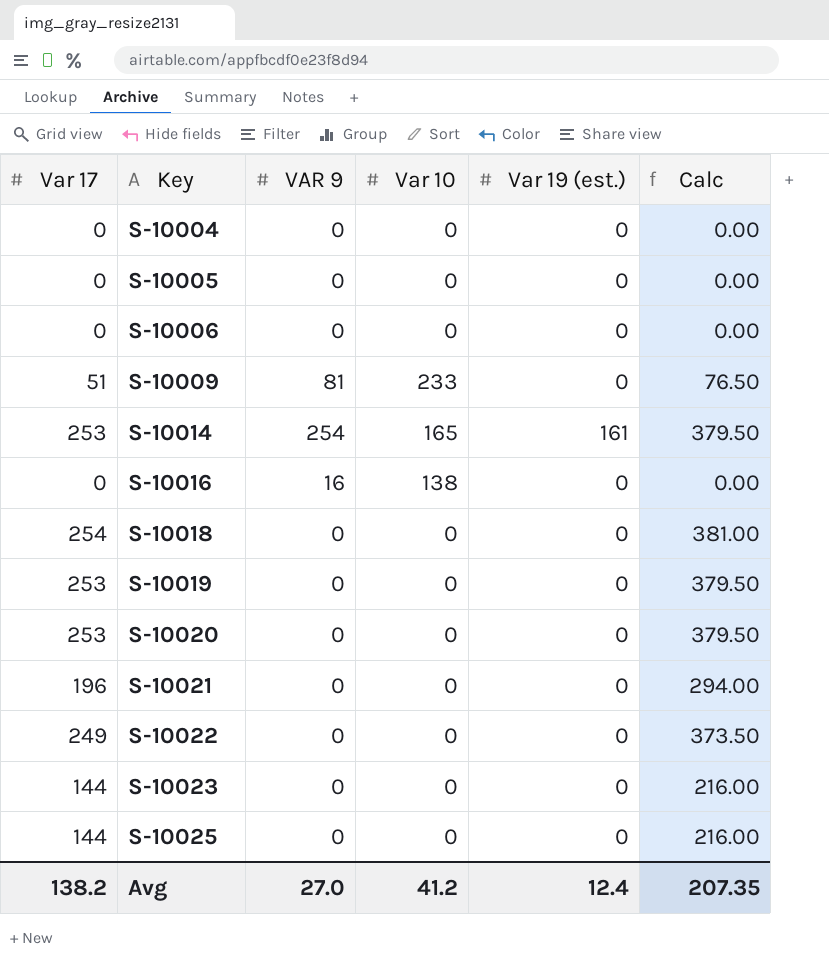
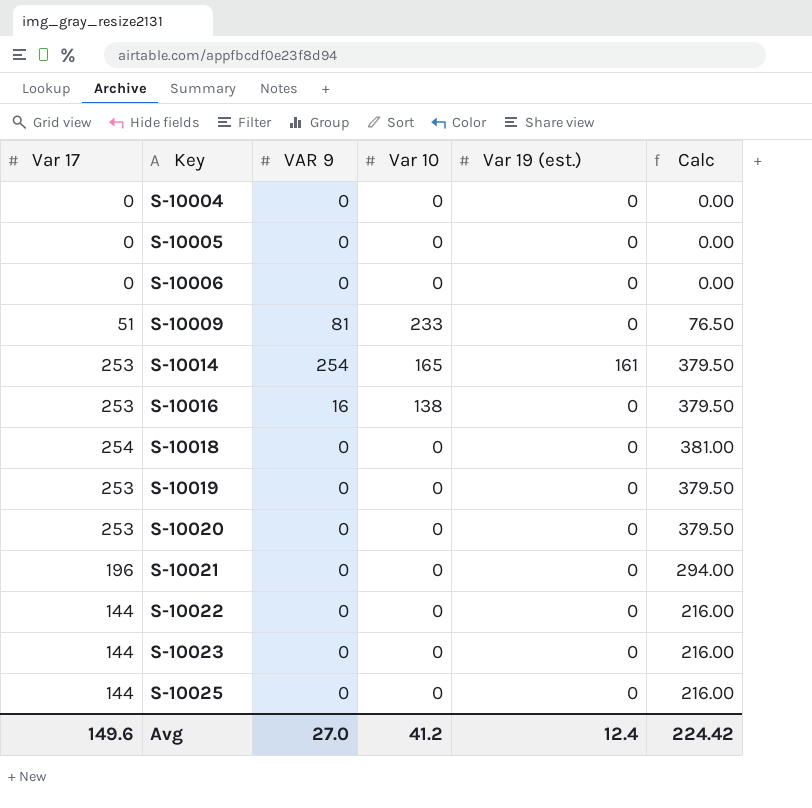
S-10016 | Var 17: 0 -> 253
S-10016 | Calc: 0.00 -> 379.50
S-10022 | Var 17: 249 -> 144
S-10022 | Calc: 373.50 -> 216.00
Avg | Var 17: 138.2 -> 149.6
Avg | Calc: 207.35 -> 224.42

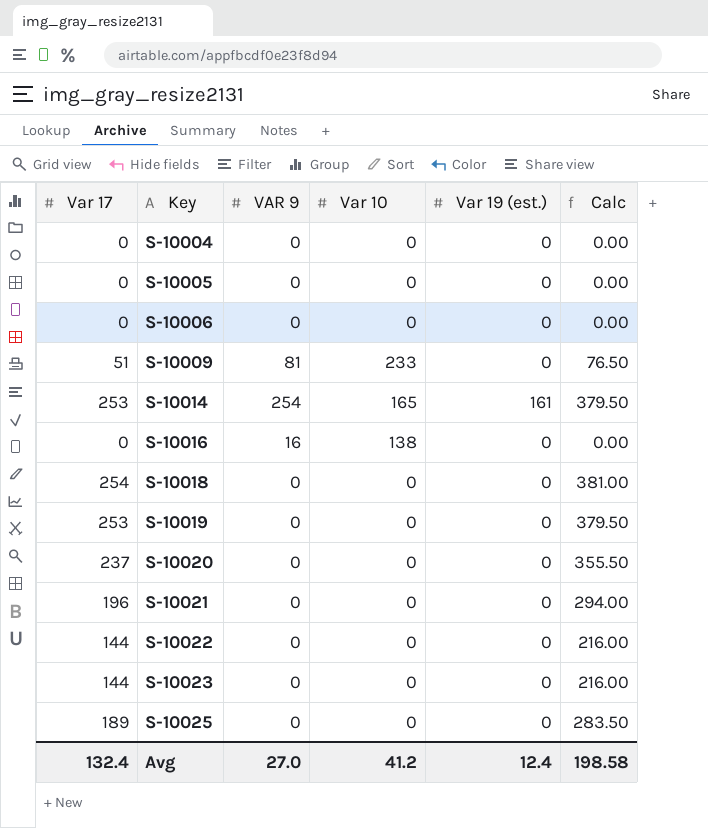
S-10016 | Var 17: 253 -> 0
S-10016 | Calc: 379.50 -> 0.00
S-10020 | Var 17: 253 -> 237
S-10020 | Calc: 379.50 -> 355.50
S-10025 | Var 17: 144 -> 189
S-10025 | Calc: 216.00 -> 283.50
Avg | Var 17: 149.6 -> 132.4
Avg | Calc: 224.42 -> 198.58

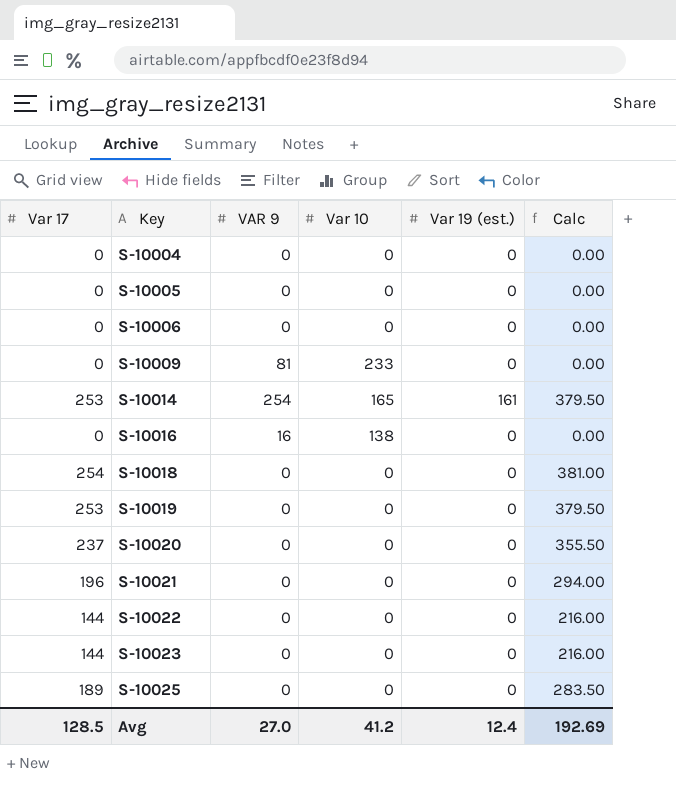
S-10009 | Var 17: 51 -> 0
S-10009 | Calc: 76.50 -> 0.00
Avg | Var 17: 132.4 -> 128.5
Avg | Calc: 198.58 -> 192.69

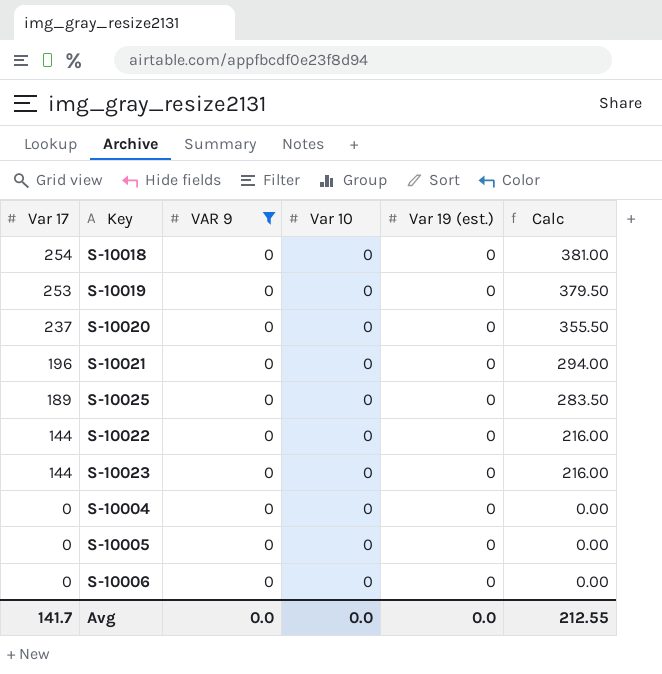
filter: none -> VAR 9 = 0
row order: Key ascending -> Var 17 descending
Avg | Var 17: 128.5 -> 141.7
Avg | VAR 9: 27.0 -> 0.0
Avg | Var 10: 41.2 -> 0.0
Avg | Var 19 (est.): 12.4 -> 0.0
Avg | Calc: 192.69 -> 212.55

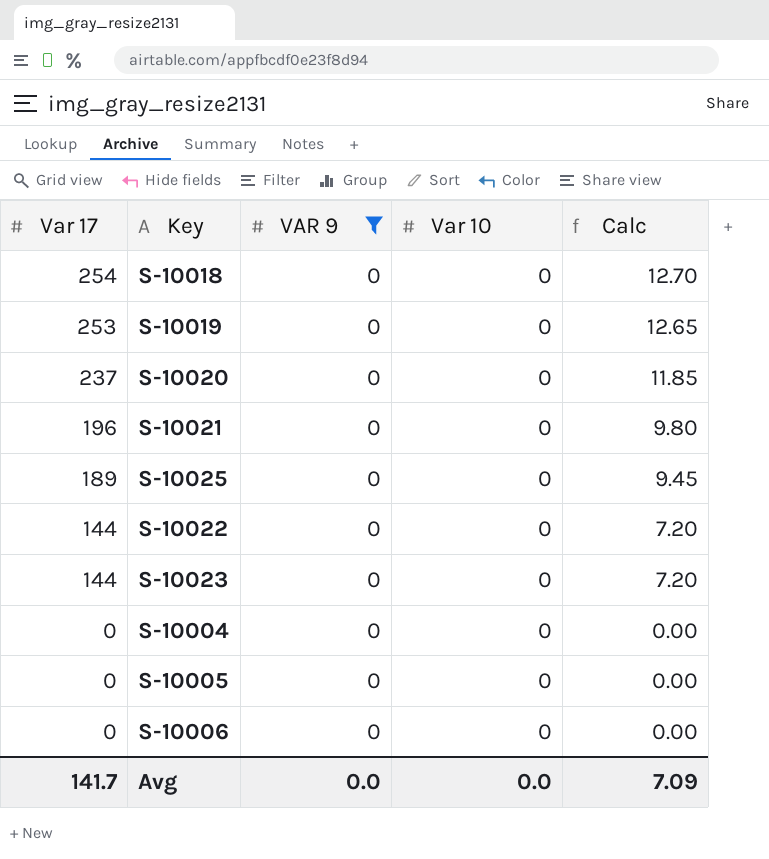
column Var 19 (est.) | position: 5 -> none
column Calc | formula: [Var 17] * 1.5 -> [Var 17] * 0.05
Avg | Calc: 212.55 -> 7.09

